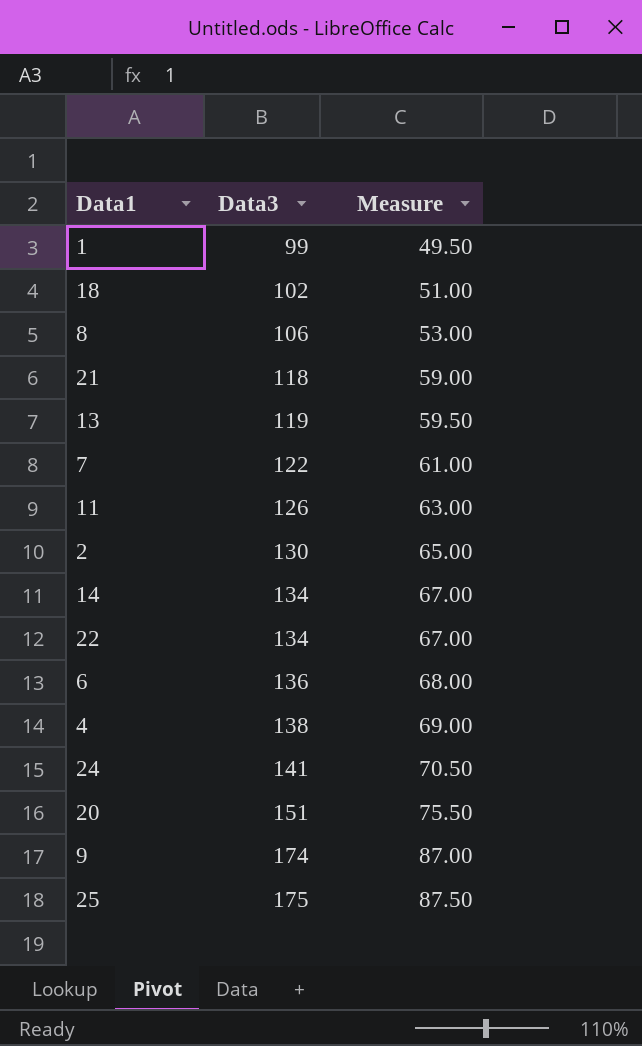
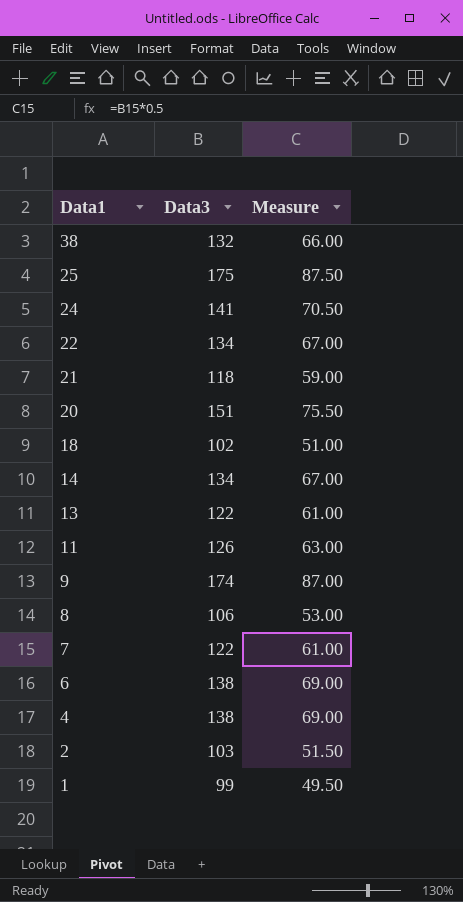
row order: Data3 ascending -> Data1 descending
row 38: none -> 132 | 66.00
13 | Data3: 119 -> 122
13 | Measure: 59.50 -> 61.00
6 | Data3: 136 -> 138
6 | Measure: 68.00 -> 69.00
2 | Data3: 130 -> 103
2 | Measure: 65.00 -> 51.50

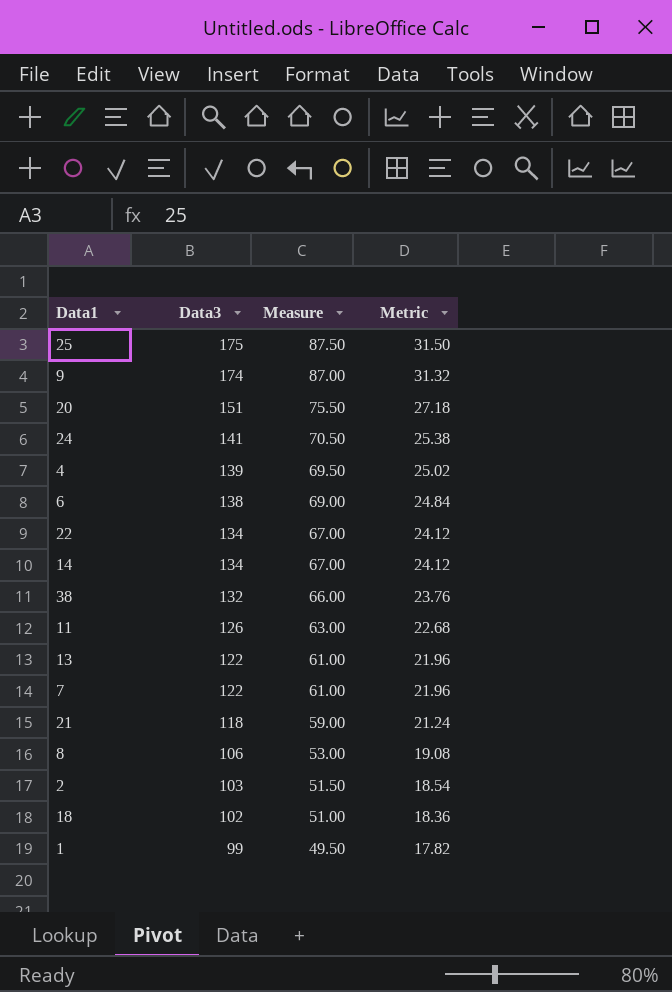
row order: Data1 descending -> Data3 descending
column Metric | formula: none -> [Data3] * 0.18
4 | Data3: 138 -> 139
4 | Measure: 69.00 -> 69.50

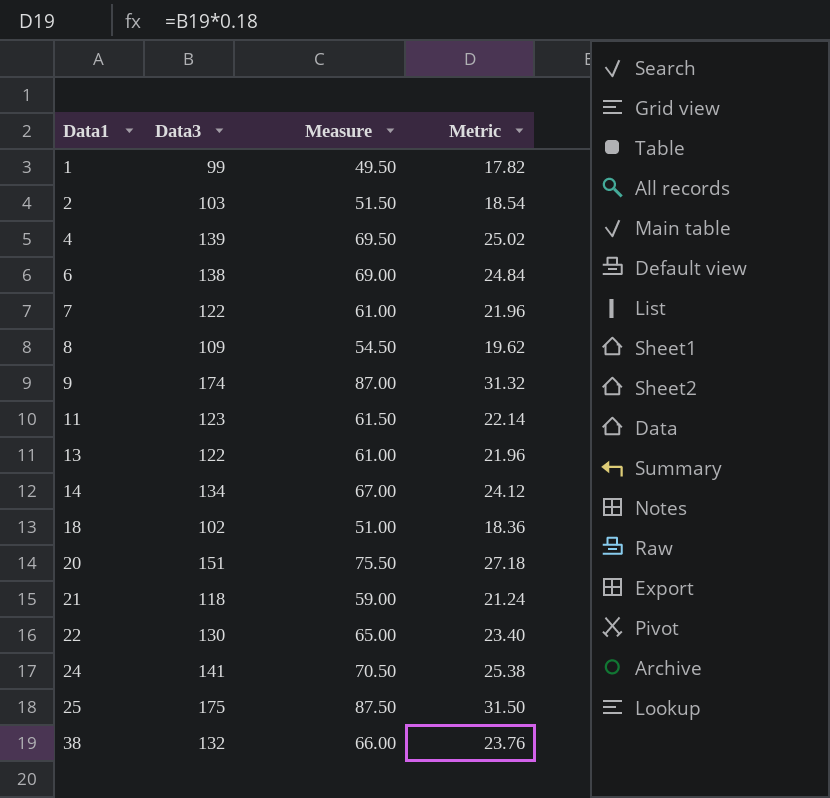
row order: Data3 descending -> Data1 ascending
8 | Data3: 106 -> 109
8 | Measure: 53.00 -> 54.50
8 | Metric: 19.08 -> 19.62
11 | Data3: 126 -> 123
11 | Measure: 63.00 -> 61.50
11 | Metric: 22.68 -> 22.14
22 | Data3: 134 -> 130
22 | Measure: 67.00 -> 65.00
22 | Metric: 24.12 -> 23.40

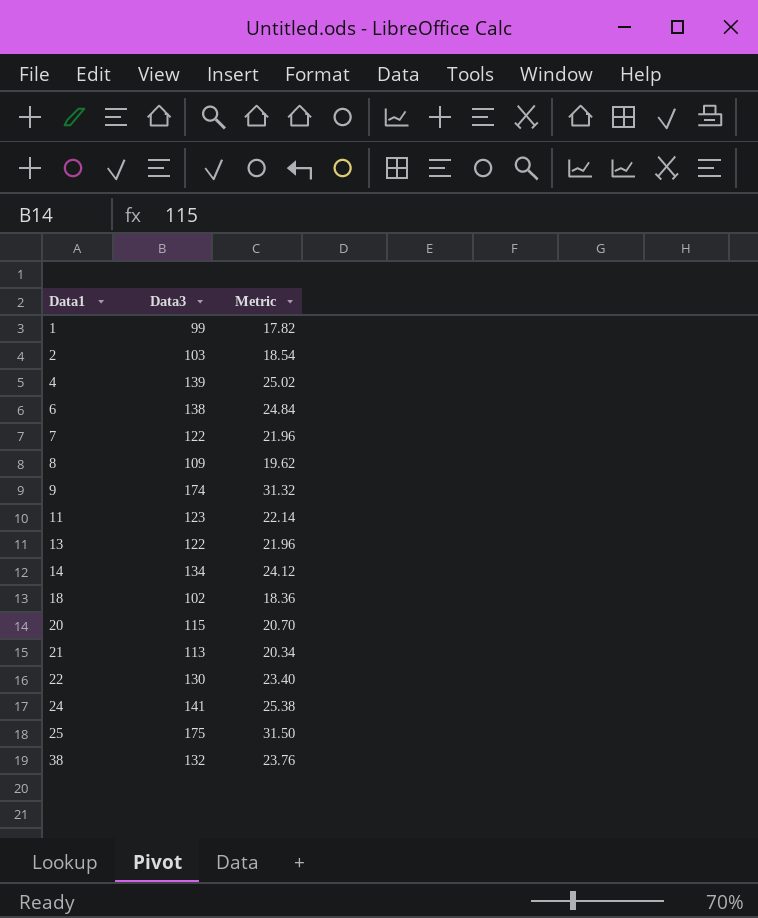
column Measure | formula: [Data3] * 0.5 -> none
20 | Data3: 151 -> 115
20 | Metric: 27.18 -> 20.70
21 | Data3: 118 -> 113
21 | Metric: 21.24 -> 20.34

